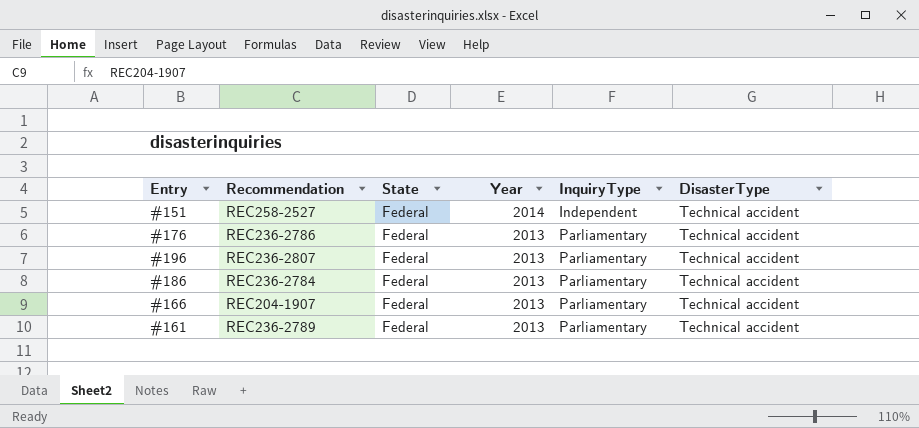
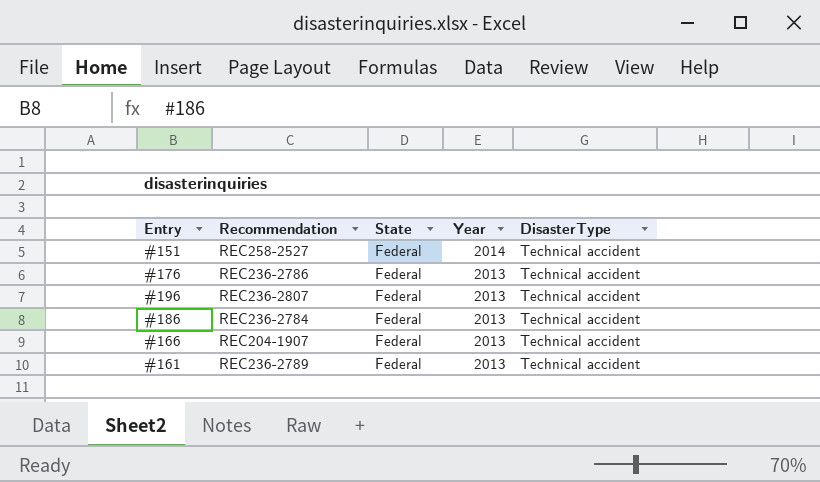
column InquiryType | position: 5 -> none

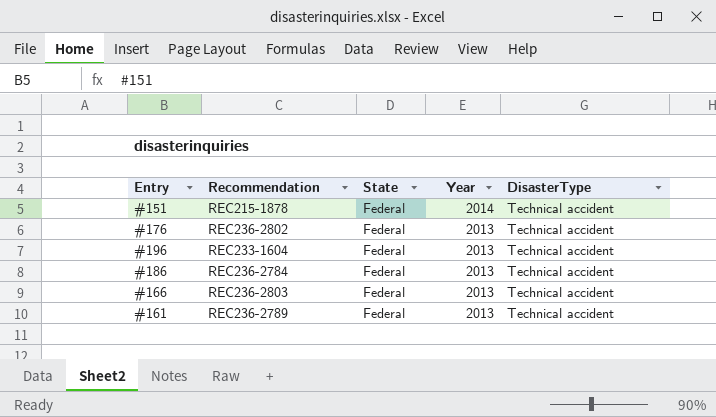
#151 | Recommendation: REC258-2527 -> REC215-1878
#176 | Recommendation: REC236-2786 -> REC236-2802
#196 | Recommendation: REC236-2807 -> REC233-1604
#166 | Recommendation: REC204-1907 -> REC236-2803

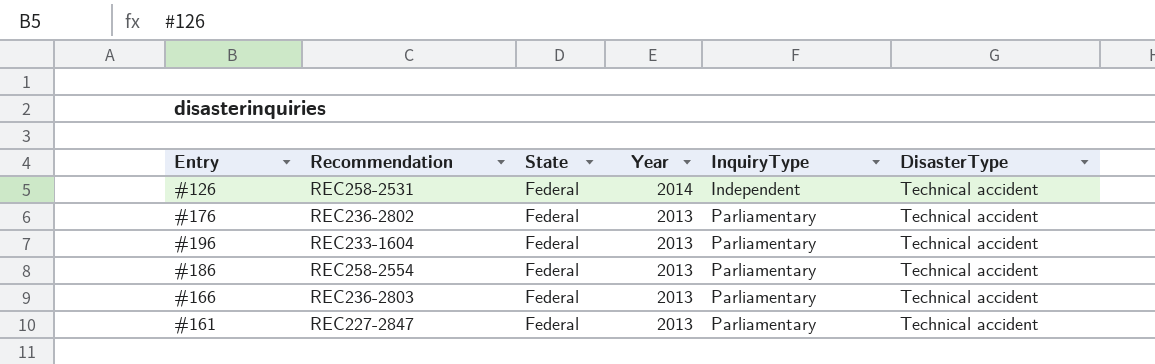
column InquiryType | position: none -> 5
row #151: REC215-1878 | Federal | 2014 | Technical accident -> none
row #126: none -> REC258-2531 | Federal | 2014 | Independent | Technical accident
#186 | Recommendation: REC236-2784 -> REC258-2554
#161 | Recommendation: REC236-2789 -> REC227-2847

